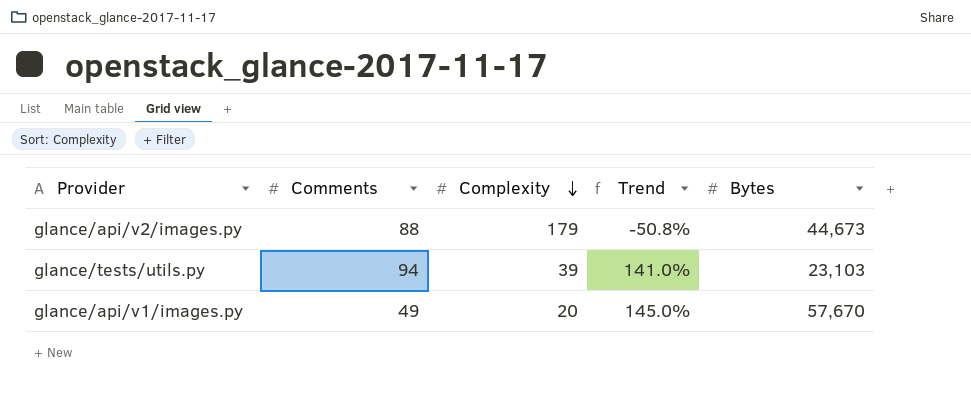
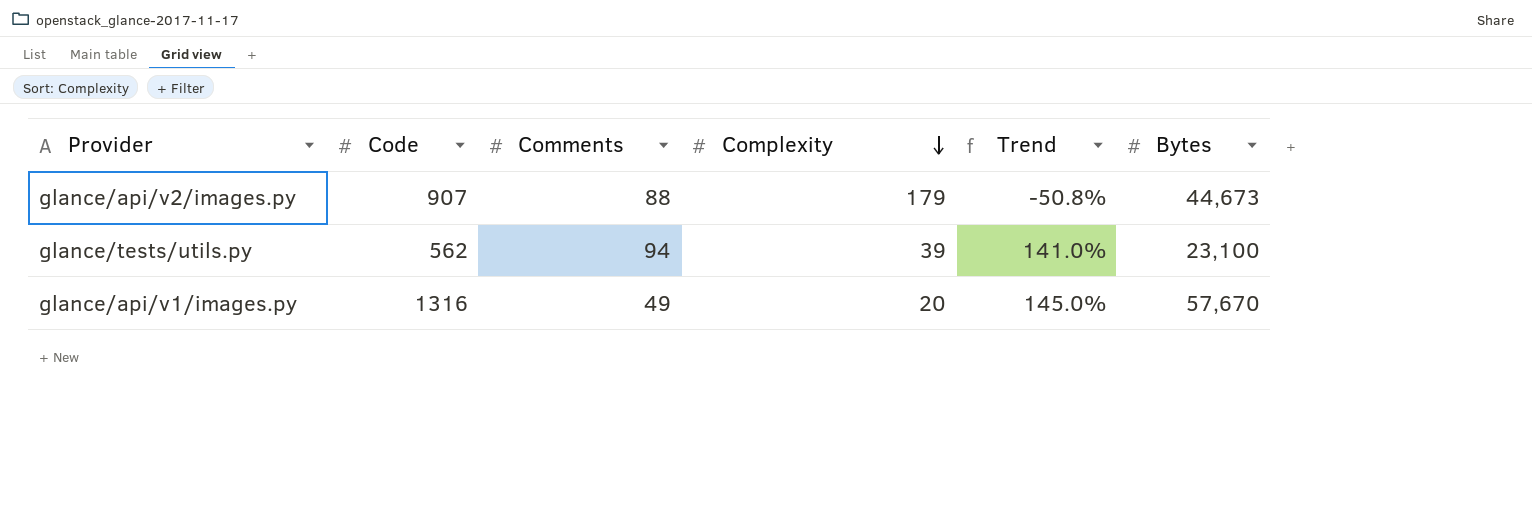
column Code | position: none -> 2
glance/tests/utils.py | Bytes: 23,103 -> 23,100

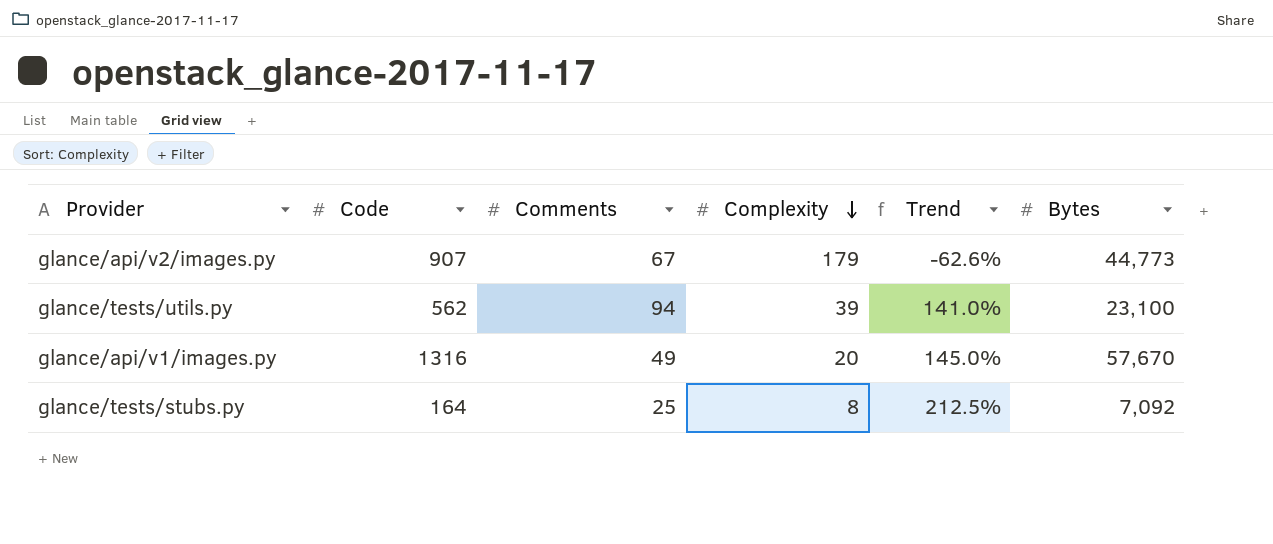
glance/api/v2/images.py | Comments: 88 -> 67
glance/api/v2/images.py | Trend: -50.8% -> -62.6%
glance/api/v2/images.py | Bytes: 44,673 -> 44,773
row glance/tests/stubs.py: none -> 164 | 25 | 8 | 212.5% | 7,092

